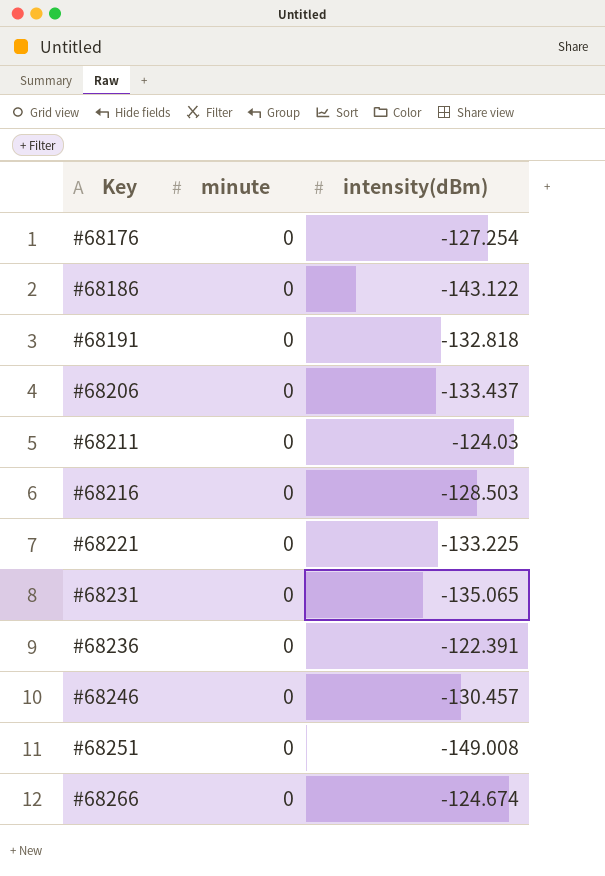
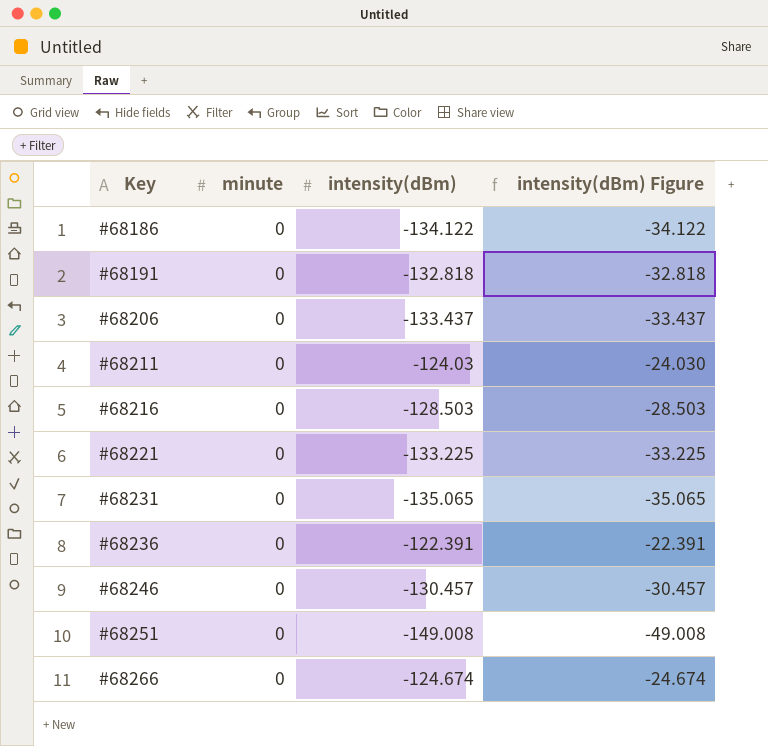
column intensity(dBm) Figure | formula: none -> [intensity(dBm)] + 100
row #68176: 0 | -127.254 -> none
#68186 | intensity(dBm): -143.122 -> -134.122

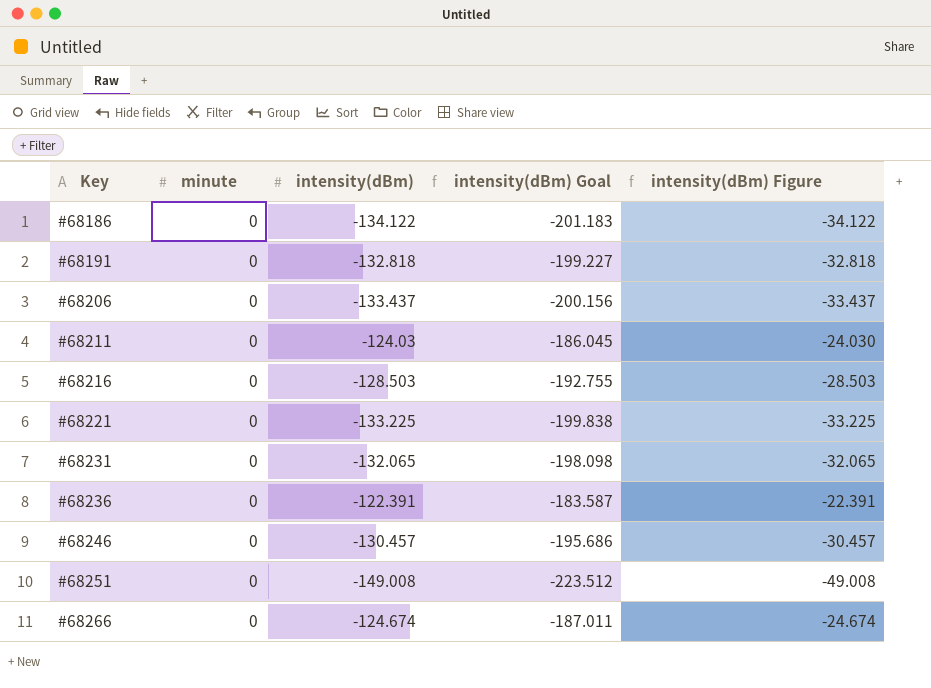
column intensity(dBm) Goal | formula: none -> [intensity(dBm)] * 1.5
#68231 | intensity(dBm): -135.065 -> -132.065
#68231 | intensity(dBm) Figure: -35.065 -> -32.065

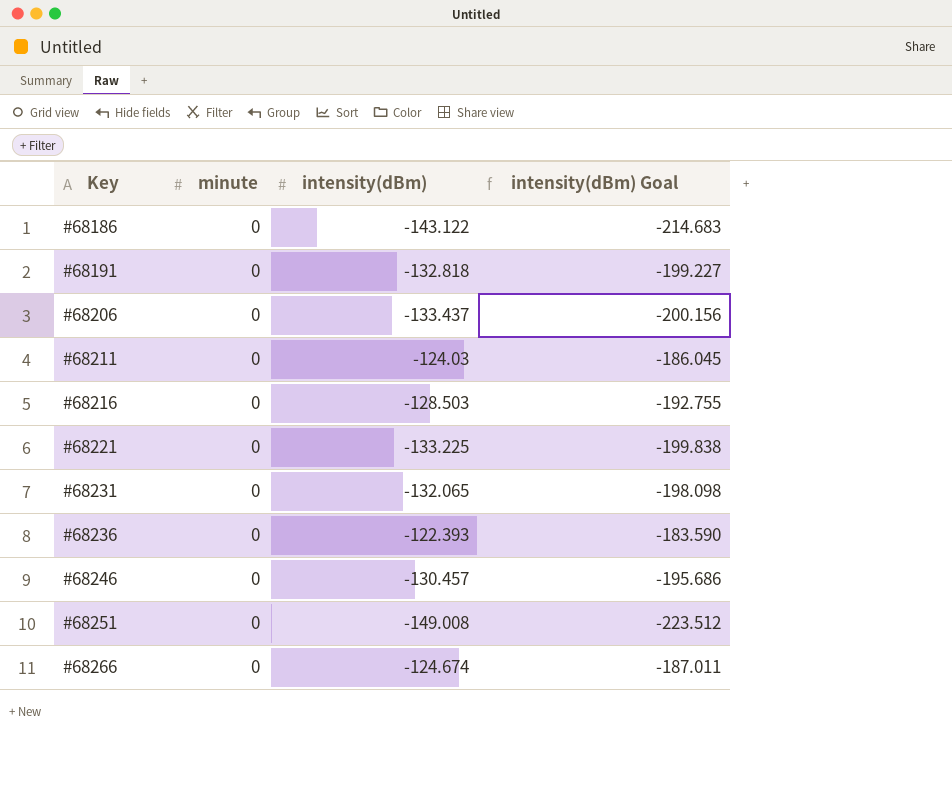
column intensity(dBm) Figure | formula: [intensity(dBm)] + 100 -> none
#68186 | intensity(dBm): -134.122 -> -143.122
#68186 | intensity(dBm) Goal: -201.183 -> -214.683
#68236 | intensity(dBm): -122.391 -> -122.393
#68236 | intensity(dBm) Goal: -183.587 -> -183.590

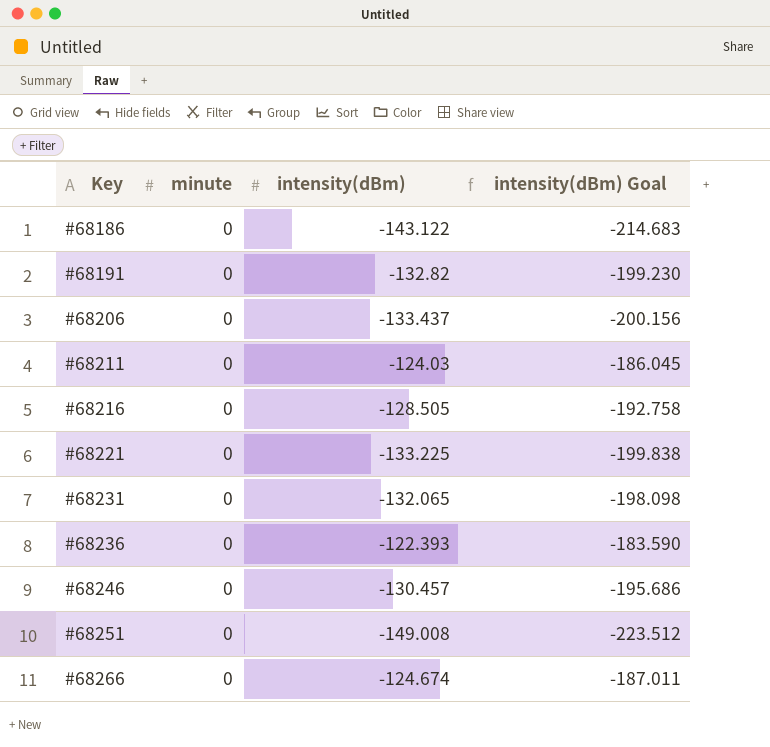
#68191 | intensity(dBm): -132.818 -> -132.82
#68191 | intensity(dBm) Goal: -199.227 -> -199.230
#68216 | intensity(dBm): -128.503 -> -128.505
#68216 | intensity(dBm) Goal: -192.755 -> -192.758

